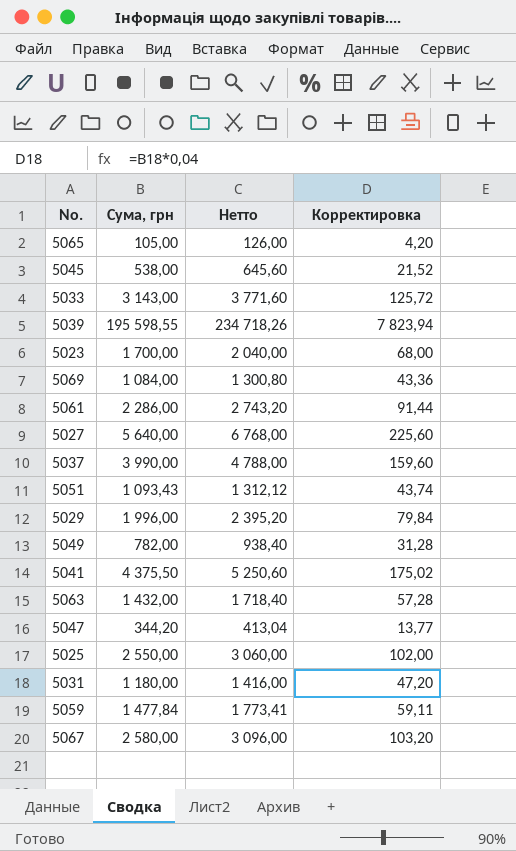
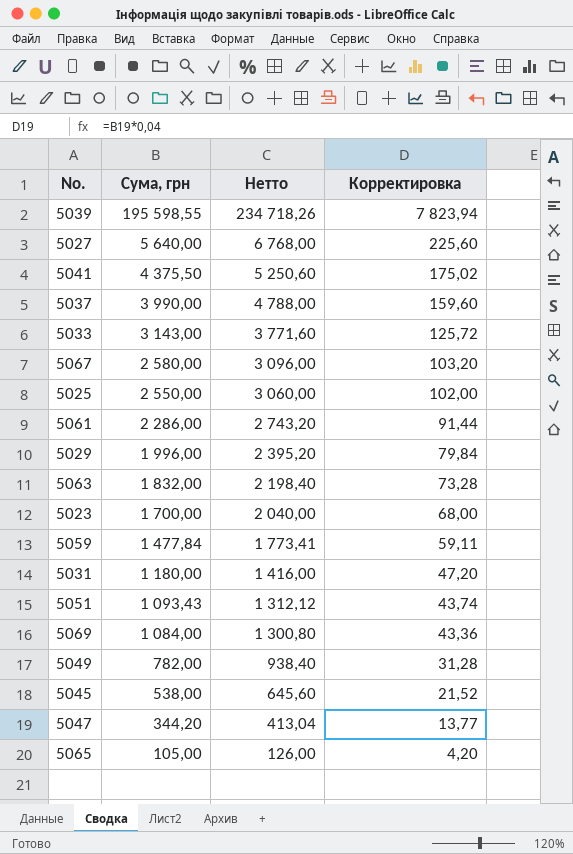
row order: none -> Сума, грн descending
5063 | Сума, грн: 1 432,00 -> 1 832,00
5063 | Нетто: 1 718,40 -> 2 198,40
5063 | Корректировка: 57,28 -> 73,28

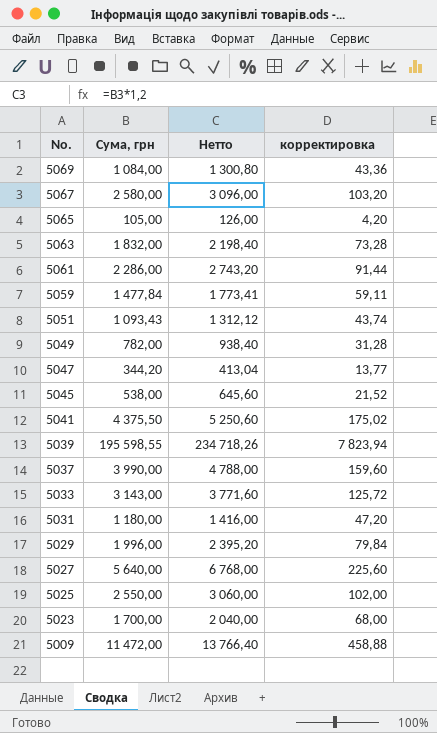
row order: Сума, грн descending -> No. descending
column name: Корректировка -> корректировка
row 5009: none -> 11 472,00 | 13 766,40 | 458,88

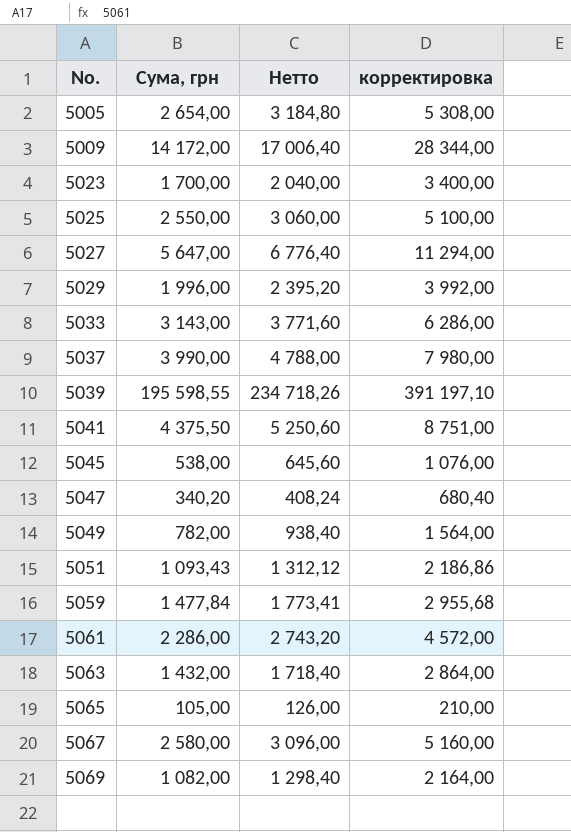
row order: No. descending -> No. ascending
column корректировка | formula: [Сума, грн] * 0,04 -> [Сума, грн] * 2
row 5031: 1 180,00 | 1 416,00 | 47,20 -> none
row 5005: none -> 2 654,00 | 3 184,80 | 5 308,00
5009 | Сума, грн: 11 472,00 -> 14 172,00
5009 | Нетто: 13 766,40 -> 17 006,40
5027 | Сума, грн: 5 640,00 -> 5 647,00
5027 | Нетто: 6 768,00 -> 6 776,40
5047 | Сума, грн: 344,20 -> 340,20
5047 | Нетто: 413,04 -> 408,24
5063 | Сума, грн: 1 832,00 -> 1 432,00
5063 | Нетто: 2 198,40 -> 1 718,40
5069 | Сума, грн: 1 084,00 -> 1 082,00
5069 | Нетто: 1 300,80 -> 1 298,40

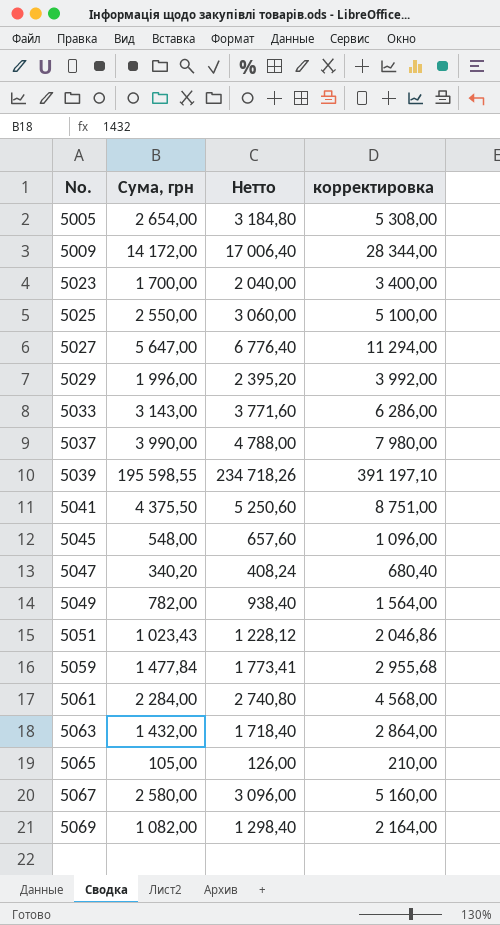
5045 | Сума, грн: 538,00 -> 548,00
5045 | Нетто: 645,60 -> 657,60
5045 | корректировка: 1 076,00 -> 1 096,00
5051 | Сума, грн: 1 093,43 -> 1 023,43
5051 | Нетто: 1 312,12 -> 1 228,12
5051 | корректировка: 2 186,86 -> 2 046,86
5061 | Сума, грн: 2 286,00 -> 2 284,00
5061 | Нетто: 2 743,20 -> 2 740,80
5061 | корректировка: 4 572,00 -> 4 568,00

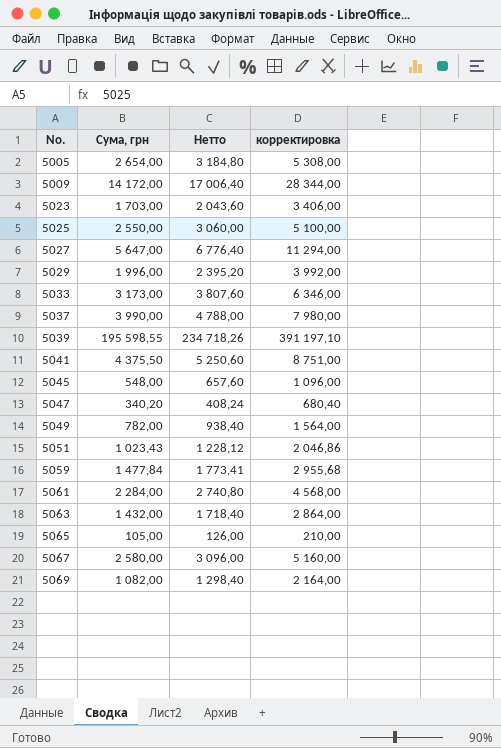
5023 | Сума, грн: 1 700,00 -> 1 703,00
5023 | Нетто: 2 040,00 -> 2 043,60
5023 | корректировка: 3 400,00 -> 3 406,00
5033 | Сума, грн: 3 143,00 -> 3 173,00
5033 | Нетто: 3 771,60 -> 3 807,60
5033 | корректировка: 6 286,00 -> 6 346,00

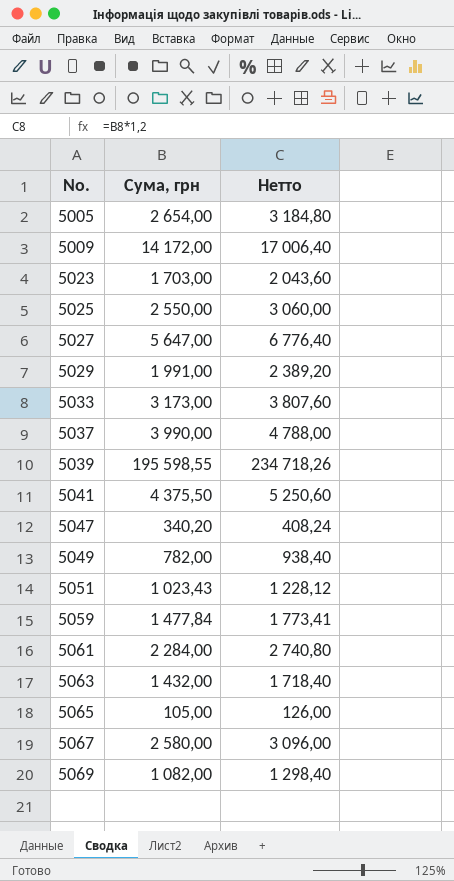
column корректировка | formula: [Сума, грн] * 2 -> none
row 5045: 548,00 | 657,60 | 1 096,00 -> none
5029 | Сума, грн: 1 996,00 -> 1 991,00
5029 | Нетто: 2 395,20 -> 2 389,20

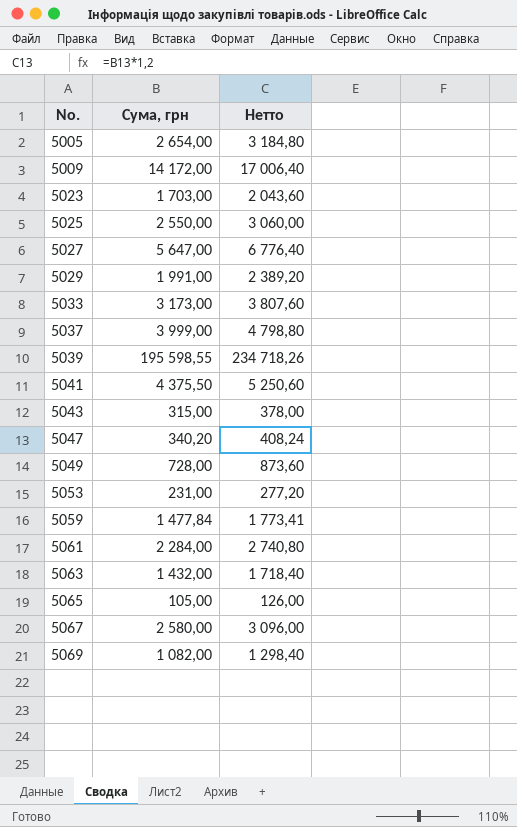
row 5051: 1 023,43 | 1 228,12 -> none
5037 | Сума, грн: 3 990,00 -> 3 999,00
5037 | Нетто: 4 788,00 -> 4 798,80
row 5043: none -> 315,00 | 378,00
5049 | Сума, грн: 782,00 -> 728,00
5049 | Нетто: 938,40 -> 873,60
row 5053: none -> 231,00 | 277,20

